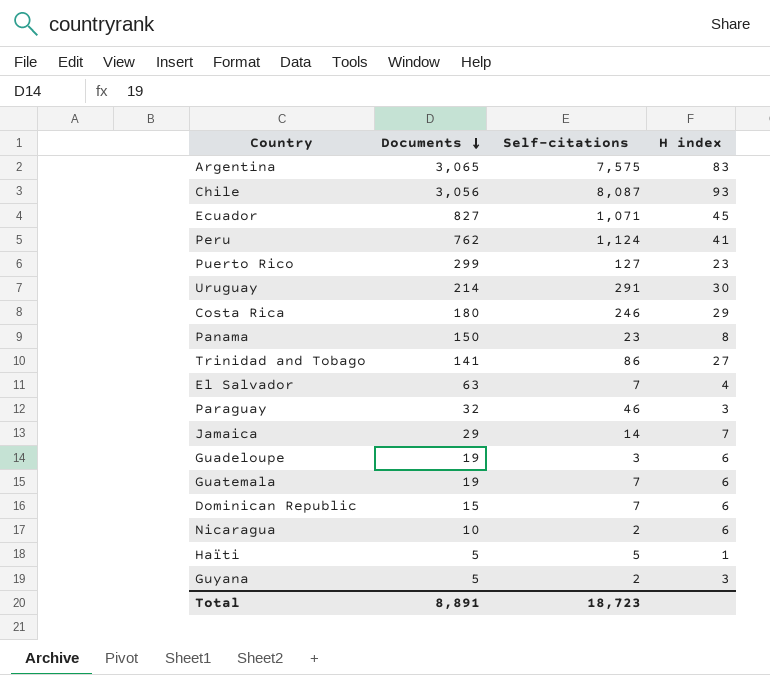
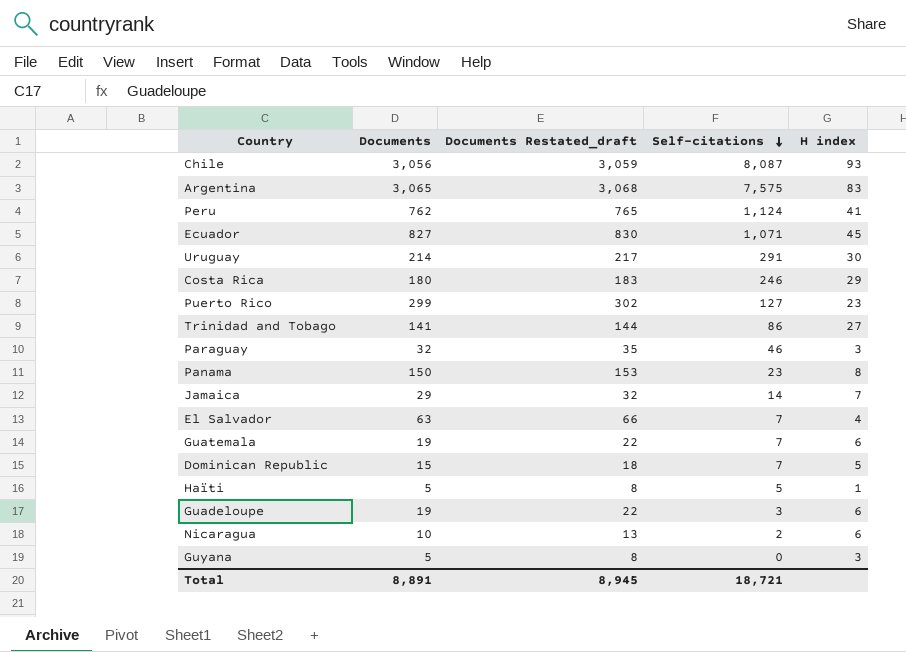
row order: Documents descending -> Self-citations descending
column Documents Restated_draft | formula: none -> [Documents] + 3
Dominican Republic | H index: 6 -> 5
Guyana | Self-citations: 2 -> 0
Total | Self-citations: 18,723 -> 18,721

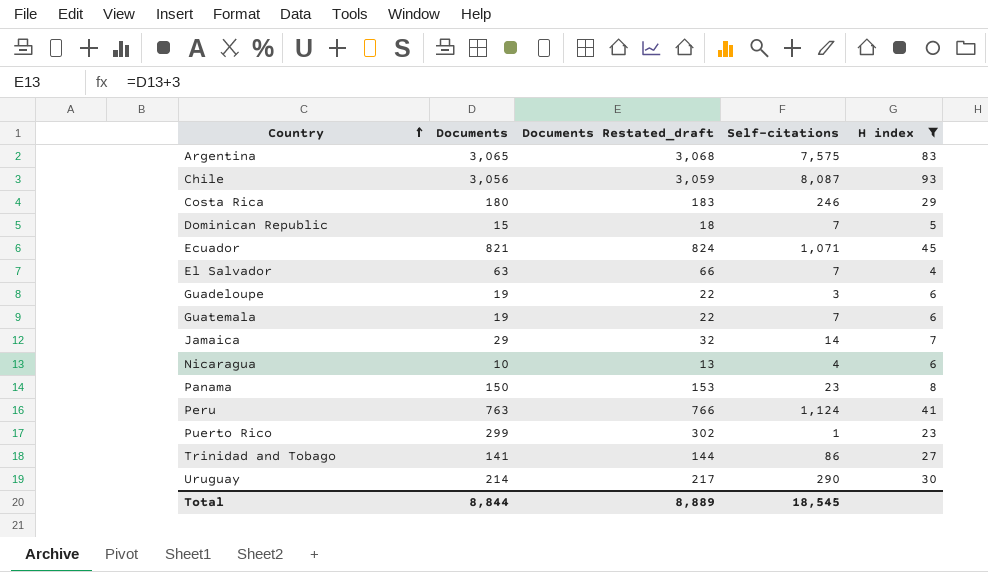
filter: none -> H index >= 4
row order: Self-citations descending -> Country ascending
Ecuador | Documents: 827 -> 821
Ecuador | Documents Restated_draft: 830 -> 824
Nicaragua | Self-citations: 2 -> 4
Peru | Documents: 762 -> 763
Peru | Documents Restated_draft: 765 -> 766
Puerto Rico | Self-citations: 127 -> 1
Uruguay | Self-citations: 291 -> 290
Total | Documents: 8,891 -> 8,844
Total | Documents Restated_draft: 8,945 -> 8,889
Total | Self-citations: 18,721 -> 18,545

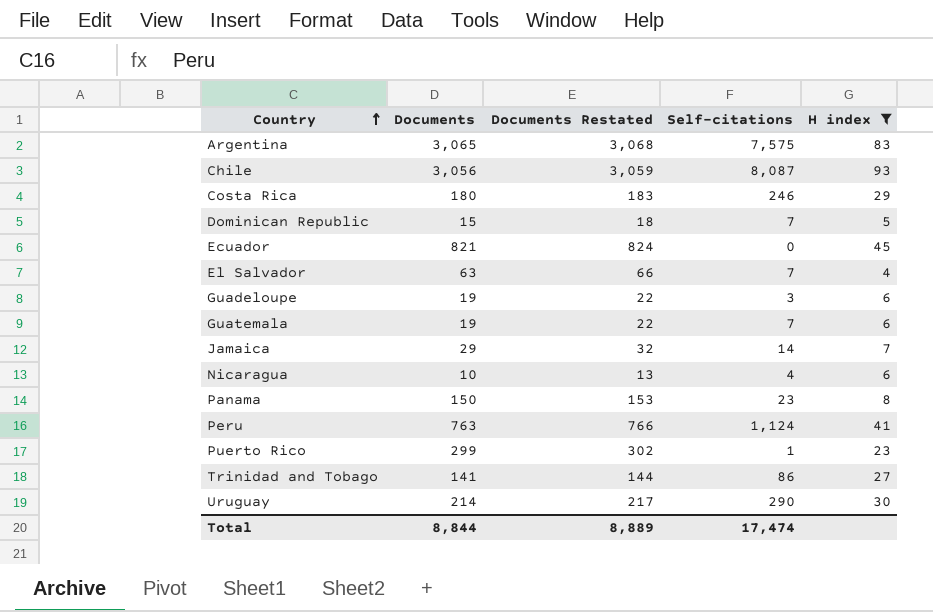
column name: Documents Restated_draft -> Documents Restated
Ecuador | Self-citations: 1,071 -> 0
Total | Self-citations: 18,545 -> 17,474

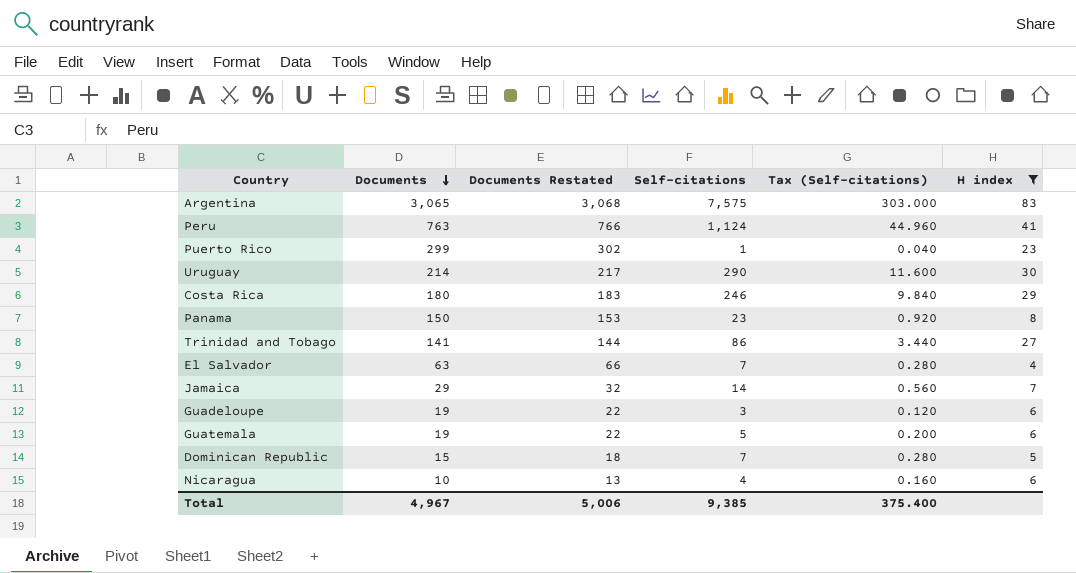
row order: Country ascending -> Documents descending
column Tax (Self-citations) | formula: none -> [Self-citations] * 0.04
row Chile: 3,056 | 3,059 | 8,087 | 93 -> none
row Ecuador: 821 | 824 | 0 | 45 -> none
Guatemala | Self-citations: 7 -> 5
Total | Documents: 8,844 -> 4,967
Total | Documents Restated: 8,889 -> 5,006
Total | Self-citations: 17,474 -> 9,385

